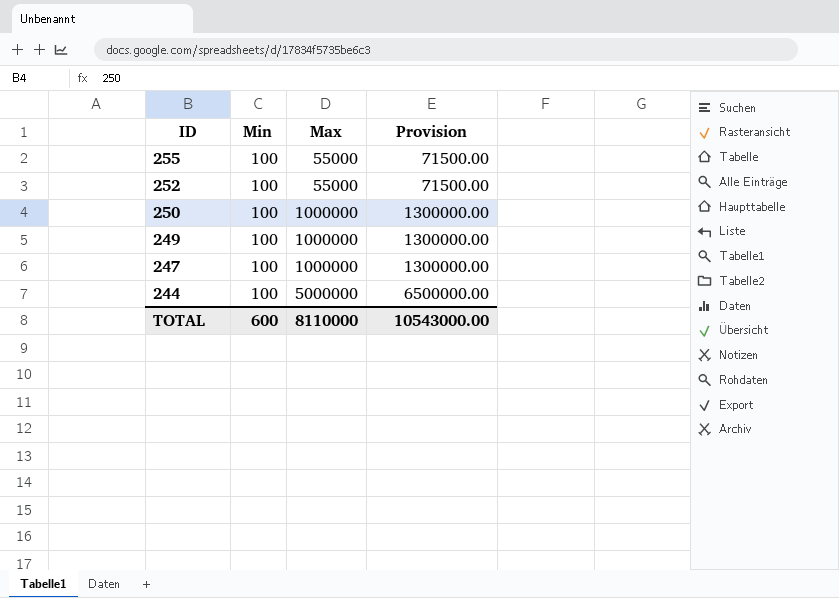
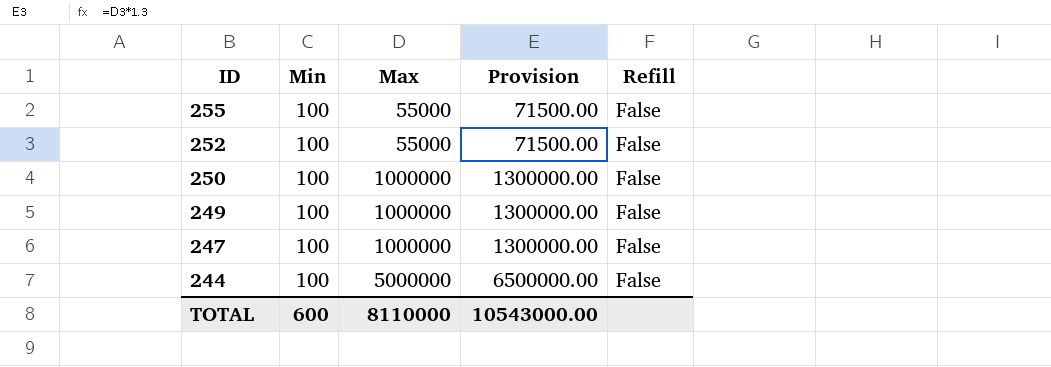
column Refill | position: none -> 5

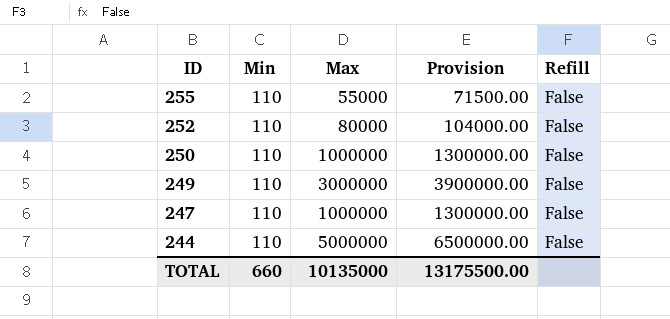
255 | Min: 100 -> 110
252 | Min: 100 -> 110
252 | Max: 55000 -> 80000
252 | Provision: 71500.00 -> 104000.00
250 | Min: 100 -> 110
249 | Min: 100 -> 110
249 | Max: 1000000 -> 3000000
249 | Provision: 1300000.00 -> 3900000.00
247 | Min: 100 -> 110
244 | Min: 100 -> 110
TOTAL | Min: 600 -> 660
TOTAL | Max: 8110000 -> 10135000
TOTAL | Provision: 10543000.00 -> 13175500.00

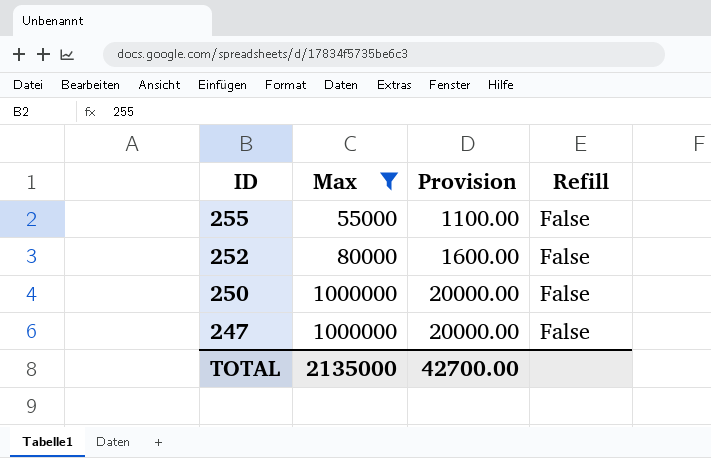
filter: none -> Max <= 1000000
column Min | position: 2 -> none
column Provision | formula: [Max] * 1.3 -> [Max] * 0.02
TOTAL | Max: 10135000 -> 2135000
TOTAL | Provision: 13175500.00 -> 42700.00

